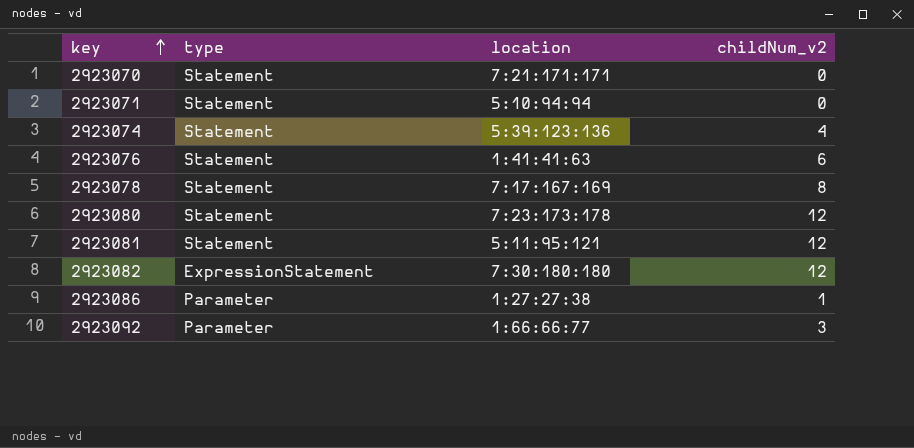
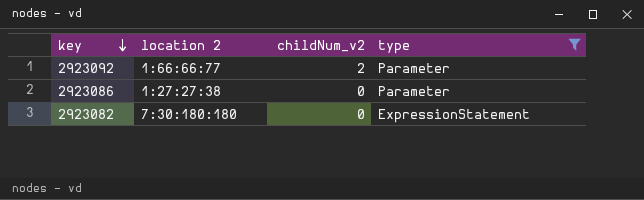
filter: none -> type != Statement
row order: key ascending -> key descending
column name: location -> location 2
column type | position: 2 -> 4
2923092 | childNum_v2: 3 -> 2
2923086 | childNum_v2: 1 -> 0
2923082 | childNum_v2: 12 -> 0

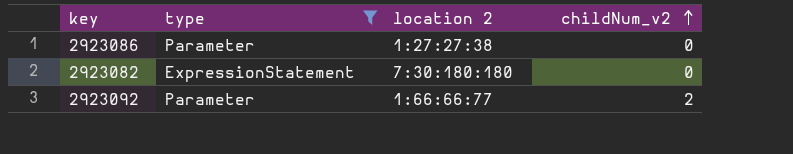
row order: key descending -> childNum_v2 ascending
column type | position: 4 -> 2

